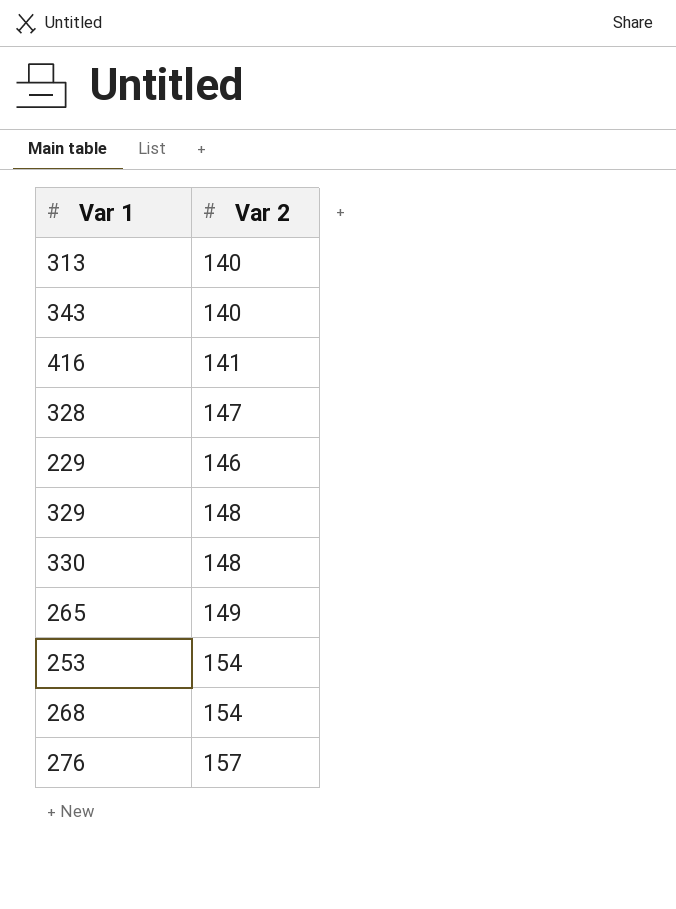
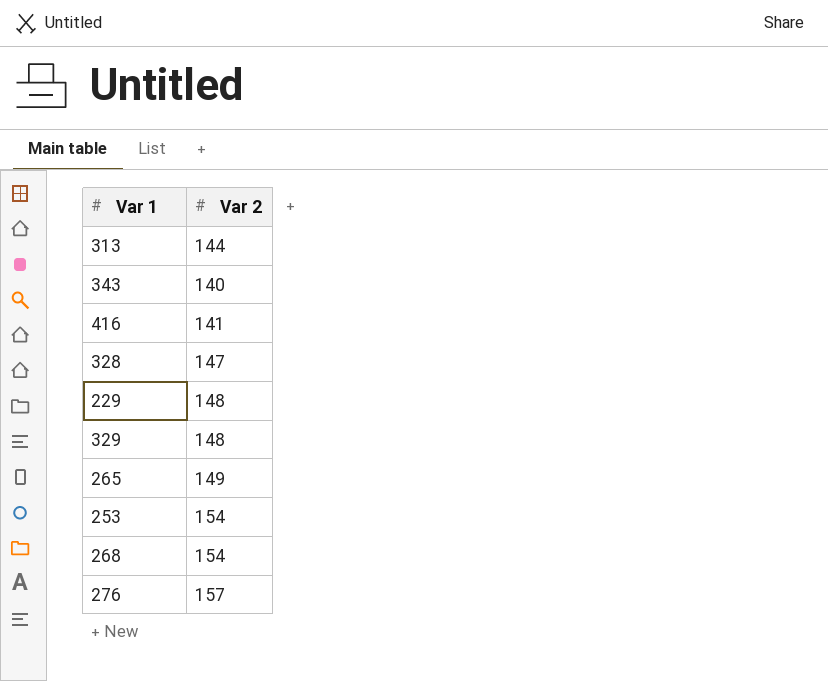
row 330: 148 -> none
313 | Var 2: 140 -> 144
229 | Var 2: 146 -> 148

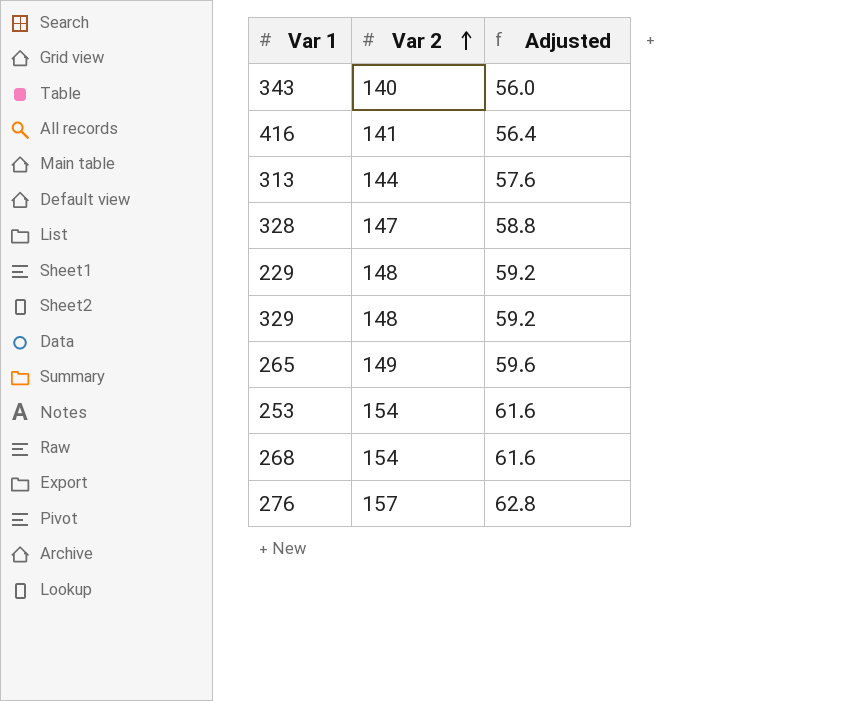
row order: none -> Var 2 ascending
column Adjusted | formula: none -> [Var 2] * 0.4

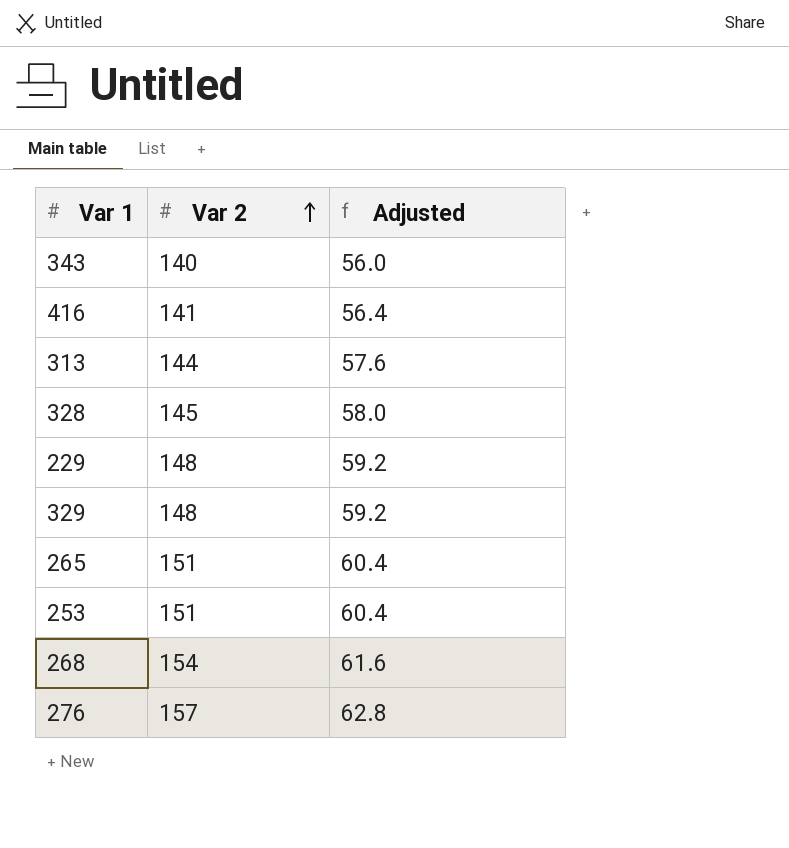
328 | Var 2: 147 -> 145
328 | Adjusted: 58.8 -> 58.0
265 | Var 2: 149 -> 151
265 | Adjusted: 59.6 -> 60.4
253 | Var 2: 154 -> 151
253 | Adjusted: 61.6 -> 60.4

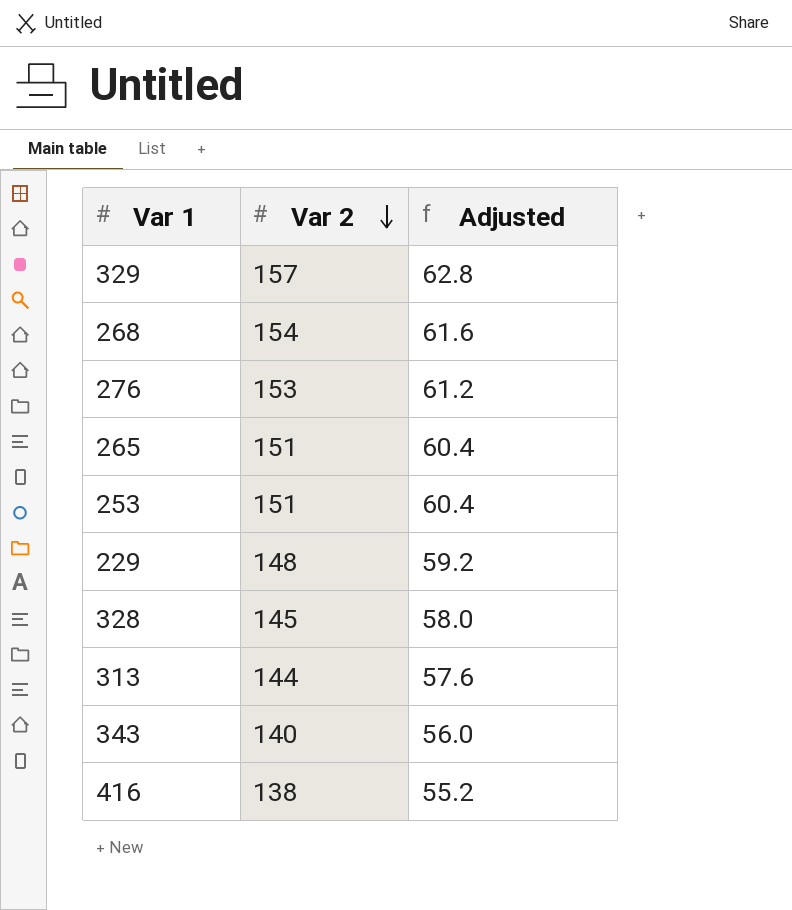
row order: Var 2 ascending -> Var 2 descending
329 | Var 2: 148 -> 157
329 | Adjusted: 59.2 -> 62.8
276 | Var 2: 157 -> 153
276 | Adjusted: 62.8 -> 61.2
416 | Var 2: 141 -> 138
416 | Adjusted: 56.4 -> 55.2

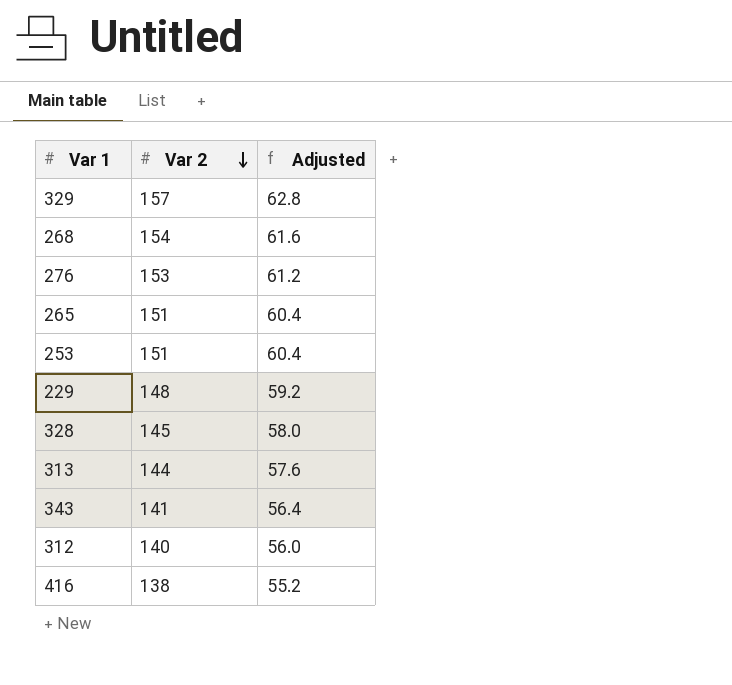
343 | Var 2: 140 -> 141
343 | Adjusted: 56.0 -> 56.4
row 312: none -> 140 | 56.0

